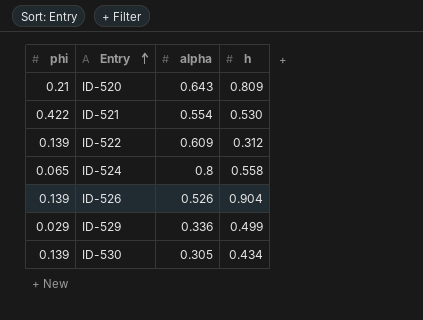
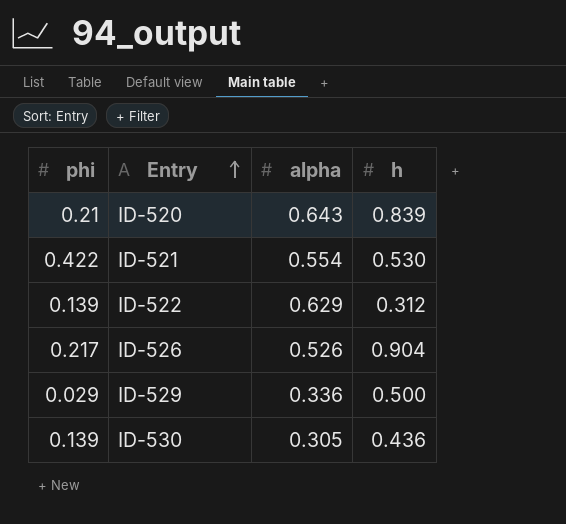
row ID-524: 0.065 | 0.8 | 0.558 -> none
ID-520 | h: 0.809 -> 0.839
ID-522 | alpha: 0.609 -> 0.629
ID-526 | phi: 0.139 -> 0.217
ID-529 | h: 0.499 -> 0.500
ID-530 | h: 0.434 -> 0.436

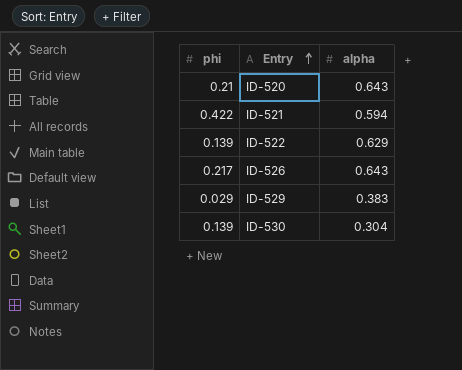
column h | position: 4 -> none
ID-521 | alpha: 0.554 -> 0.594
ID-526 | alpha: 0.526 -> 0.643
ID-529 | alpha: 0.336 -> 0.383
ID-530 | alpha: 0.305 -> 0.304

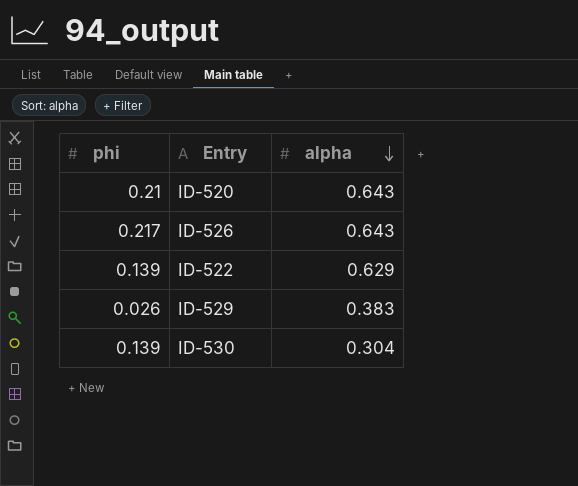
row order: Entry ascending -> alpha descending
row ID-521: 0.422 | 0.594 -> none
ID-529 | phi: 0.029 -> 0.026

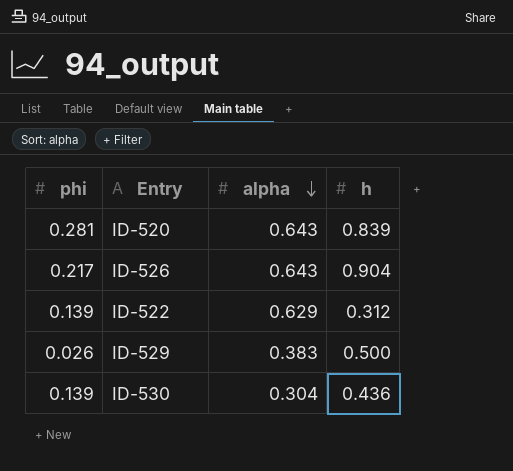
column h | position: none -> 4
ID-520 | phi: 0.21 -> 0.281

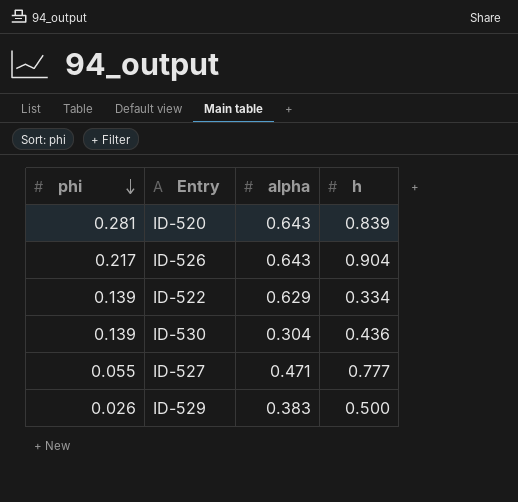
row order: alpha descending -> phi descending
ID-522 | h: 0.312 -> 0.334
row ID-527: none -> 0.055 | 0.471 | 0.777

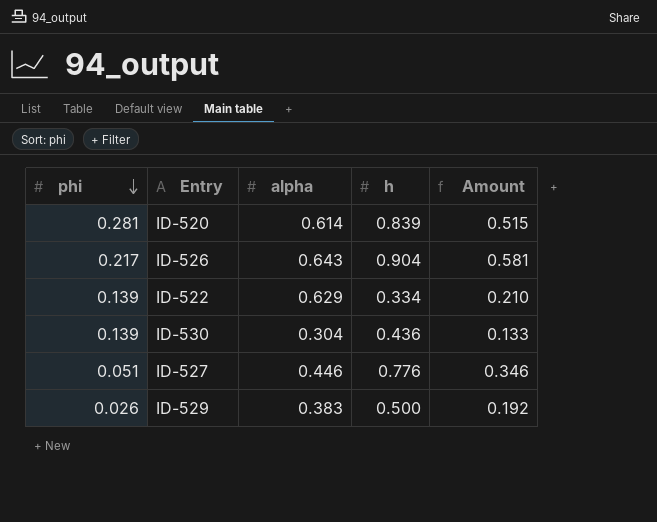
column Amount | formula: none -> [alpha] * [h]
ID-520 | alpha: 0.643 -> 0.614
ID-527 | phi: 0.055 -> 0.051
ID-527 | alpha: 0.471 -> 0.446
ID-527 | h: 0.777 -> 0.776

